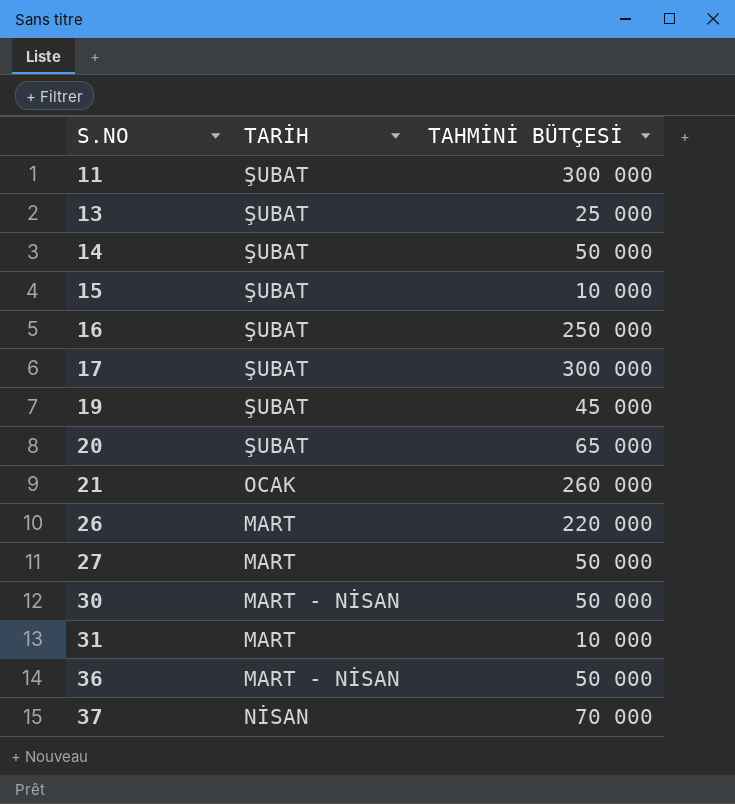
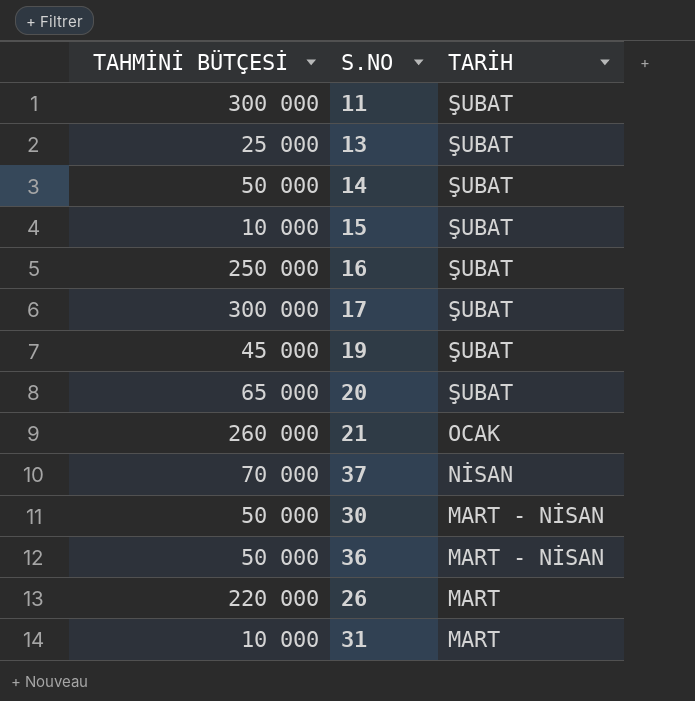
row order: S.NO ascending -> TARİH descending
column TAHMİNİ BÜTÇESİ | position: 3 -> 1
row 27: MART | 50 000 -> none

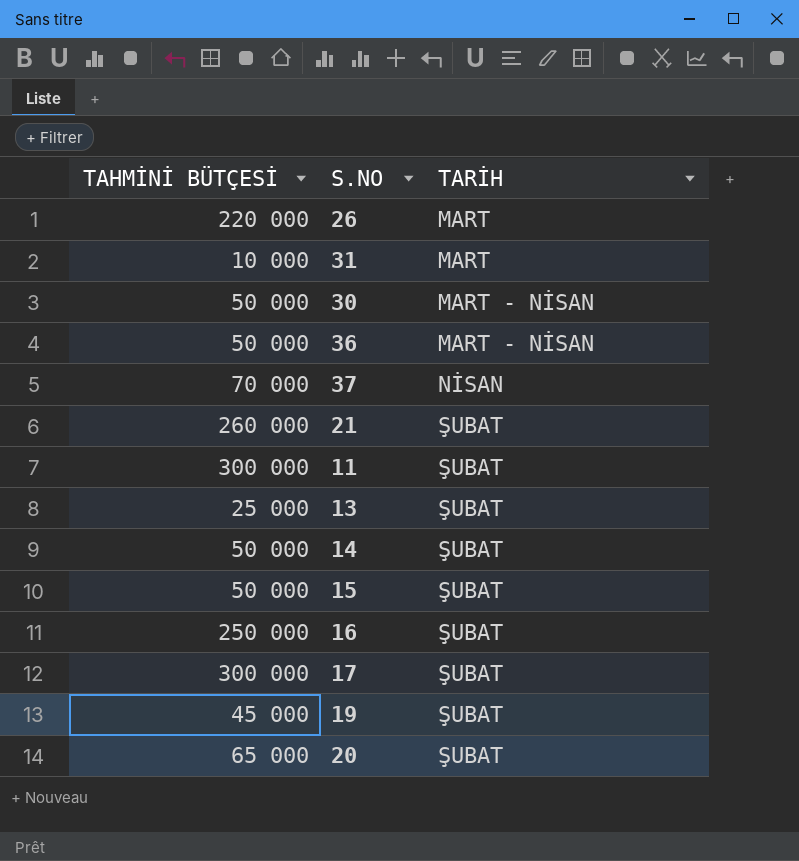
row order: TARİH descending -> TARİH ascending
21 | TARİH: OCAK -> ŞUBAT
15 | TAHMİNİ BÜTÇESİ: 10 000 -> 50 000

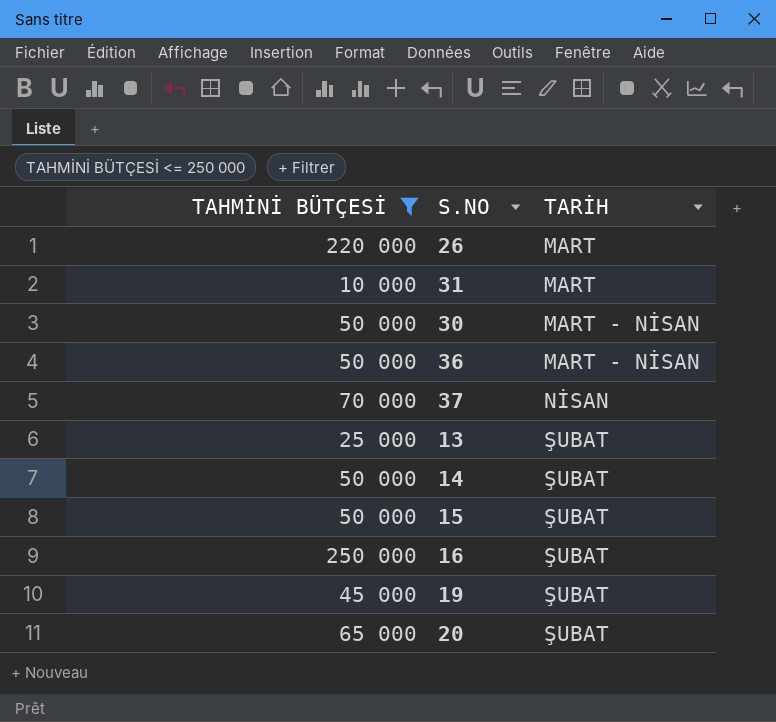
filter: none -> TAHMİNİ BÜTÇESİ <= 250 000

